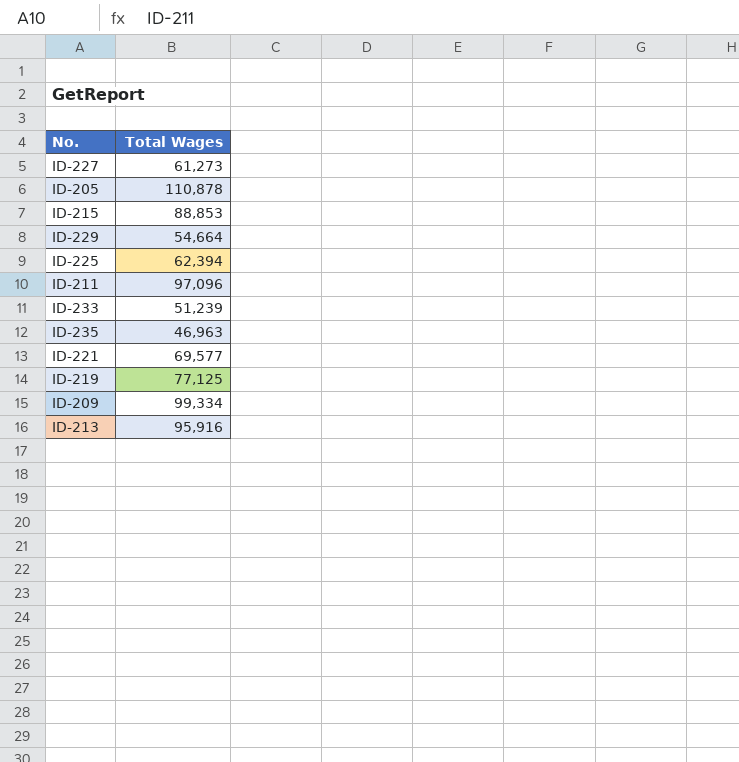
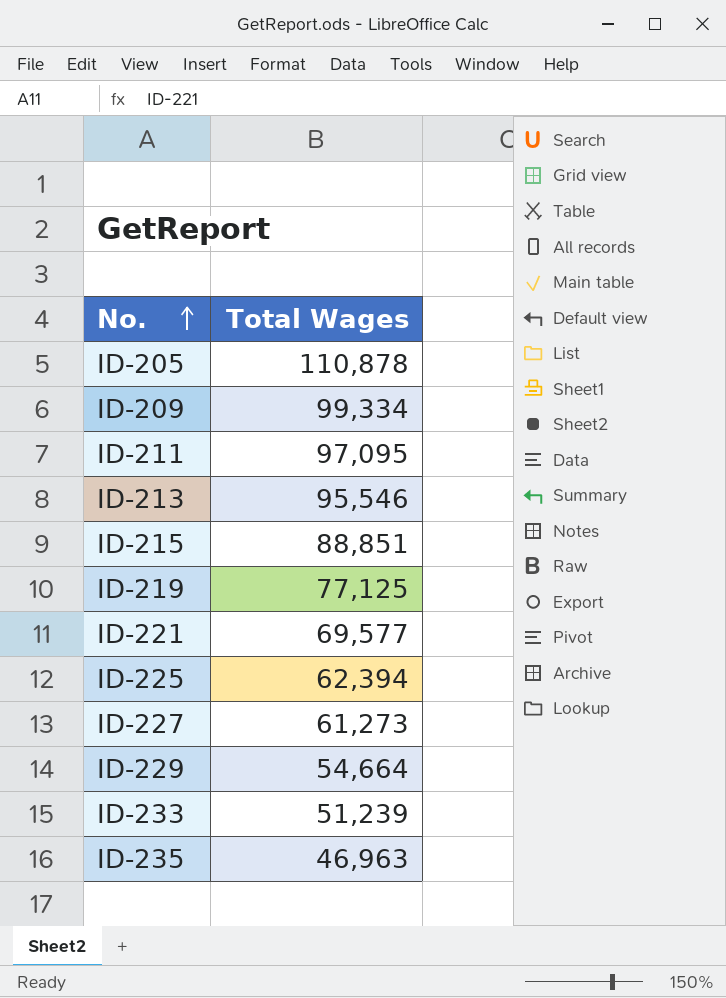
row order: none -> No. ascending
ID-211 | Total Wages: 97,096 -> 97,095
ID-213 | Total Wages: 95,916 -> 95,546
ID-215 | Total Wages: 88,853 -> 88,851

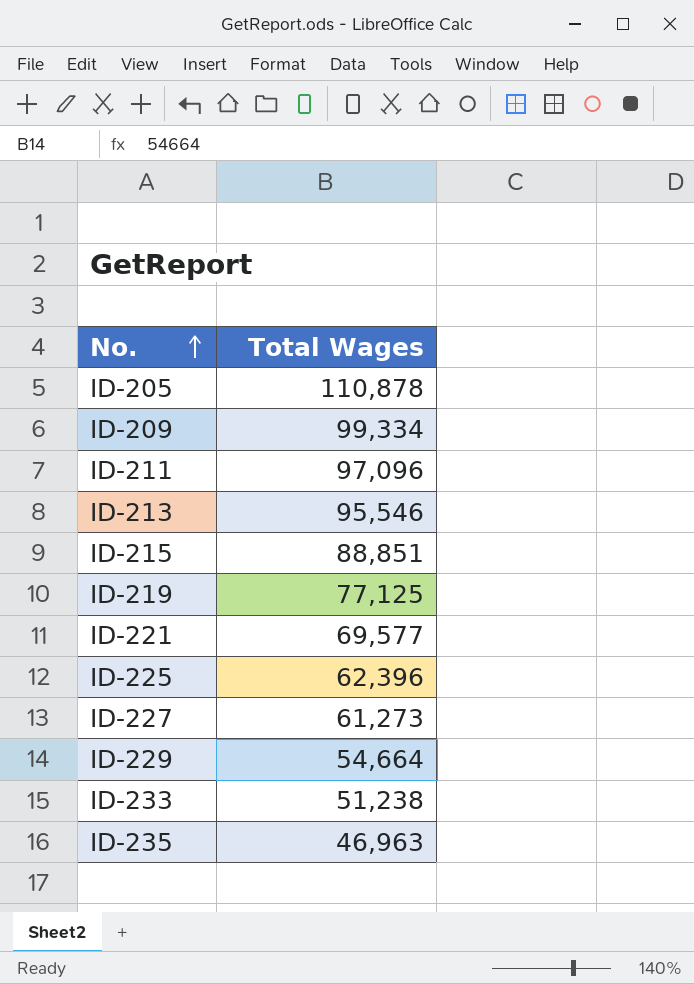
ID-211 | Total Wages: 97,095 -> 97,096
ID-225 | Total Wages: 62,394 -> 62,396
ID-233 | Total Wages: 51,239 -> 51,238

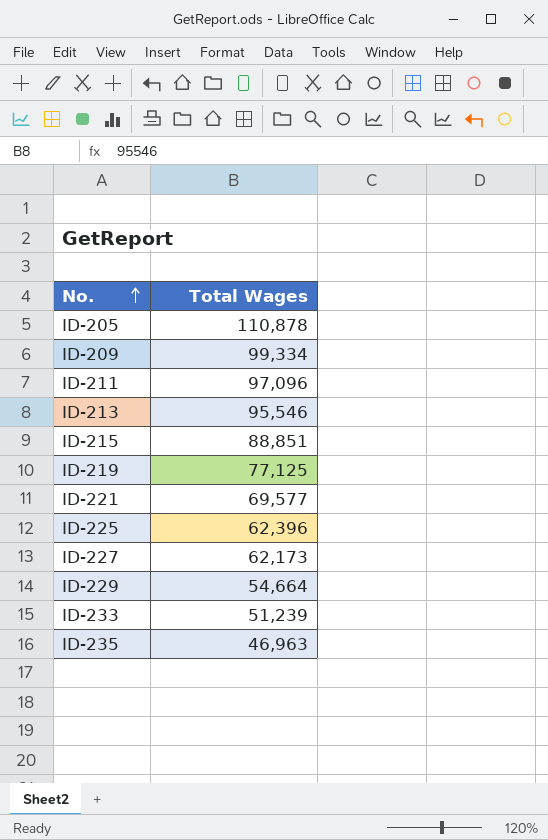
ID-227 | Total Wages: 61,273 -> 62,173
ID-233 | Total Wages: 51,238 -> 51,239

